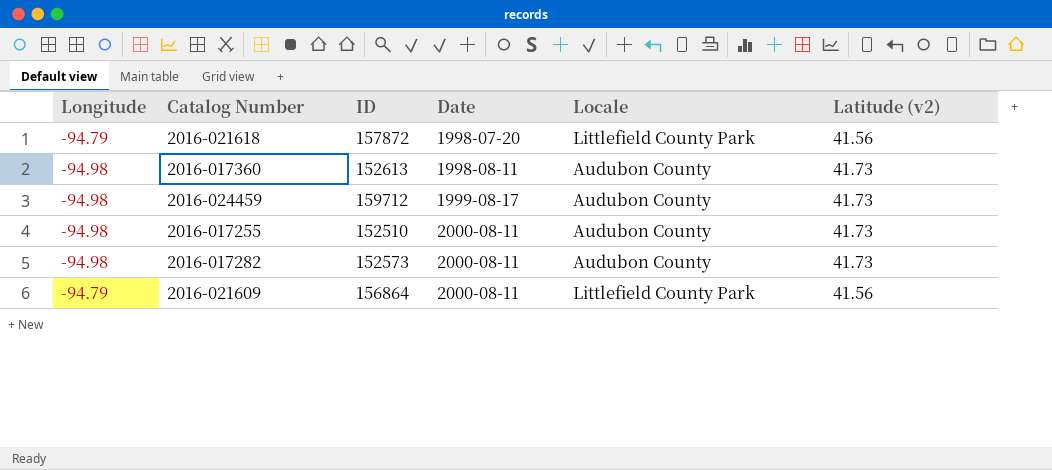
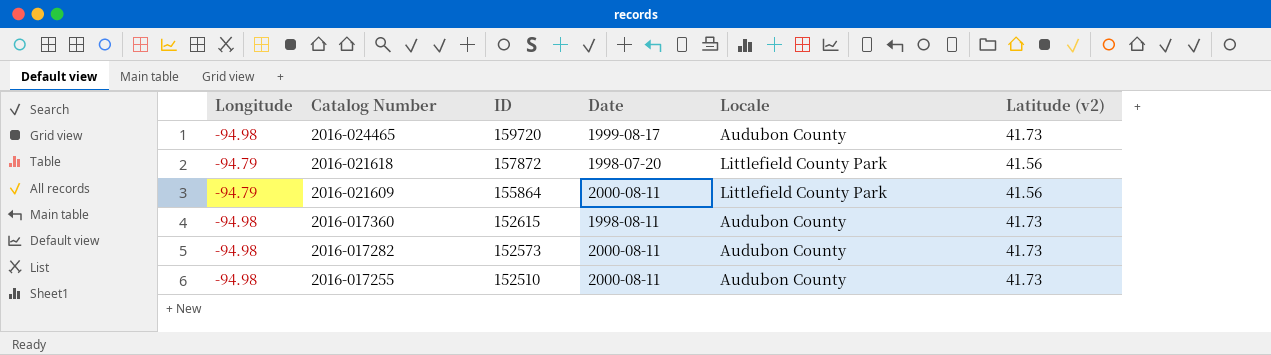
row order: Date ascending -> Catalog Number descending
row 2016-024459: -94.98 | 159712 | 1999-08-17 | Audubon County | 41.73 -> none
row 2016-024465: none -> -94.98 | 159720 | 1999-08-17 | Audubon County | 41.73
2016-021609 | ID: 156864 -> 155864
2016-017360 | ID: 152613 -> 152615

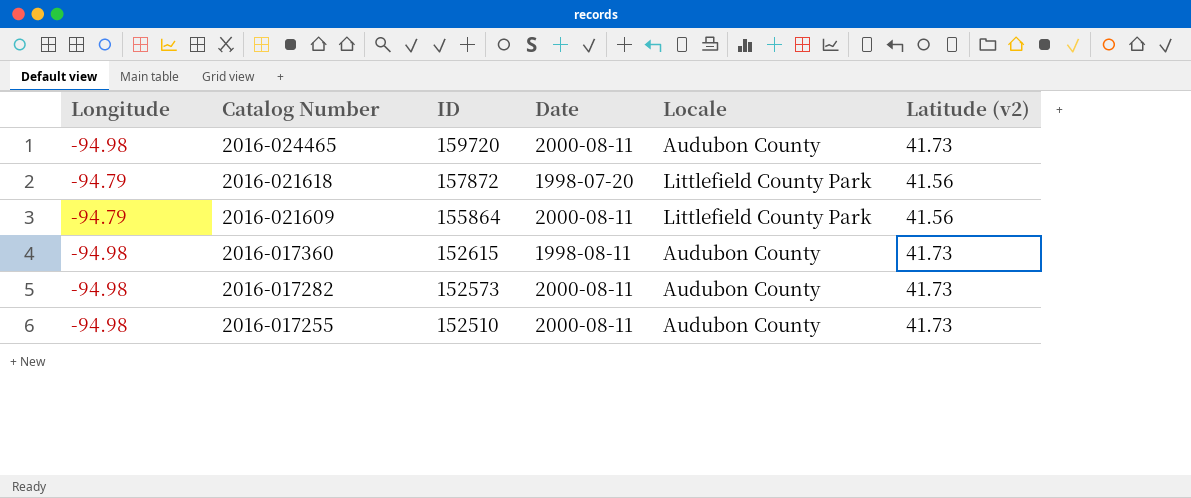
2016-024465 | Date: 1999-08-17 -> 2000-08-11

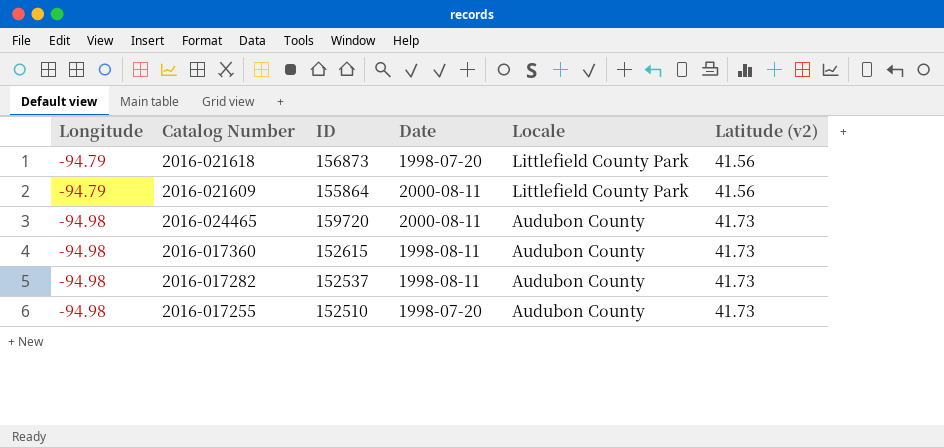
row order: Catalog Number descending -> Longitude descending
2016-021618 | ID: 157872 -> 156873
2016-017282 | ID: 152573 -> 152537
2016-017282 | Date: 2000-08-11 -> 1998-08-11
2016-017255 | Date: 2000-08-11 -> 1998-07-20

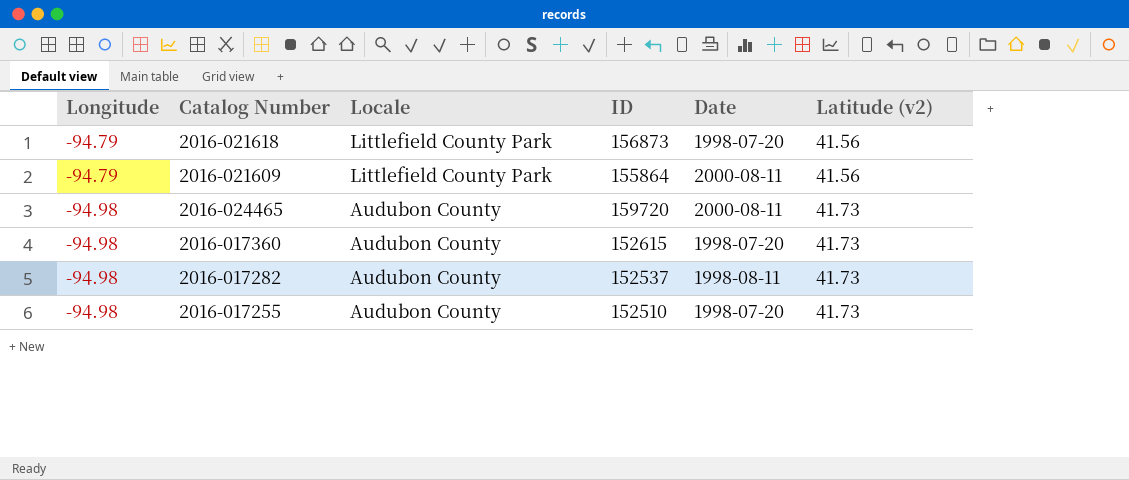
column Locale | position: 5 -> 3
2016-017360 | Date: 1998-08-11 -> 1998-07-20

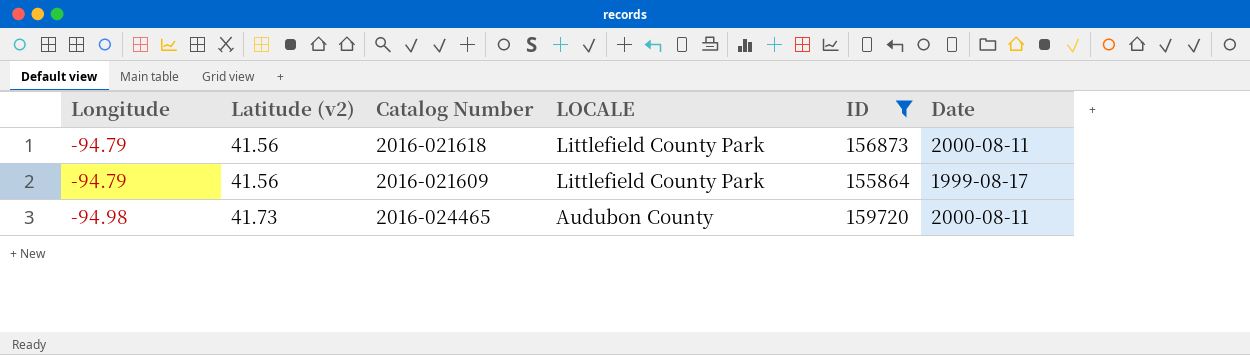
filter: none -> ID >= 155864
column Latitude (v2) | position: 6 -> 2
column name: Locale -> LOCALE
2016-021618 | Date: 1998-07-20 -> 2000-08-11
2016-021609 | Date: 2000-08-11 -> 1999-08-17

